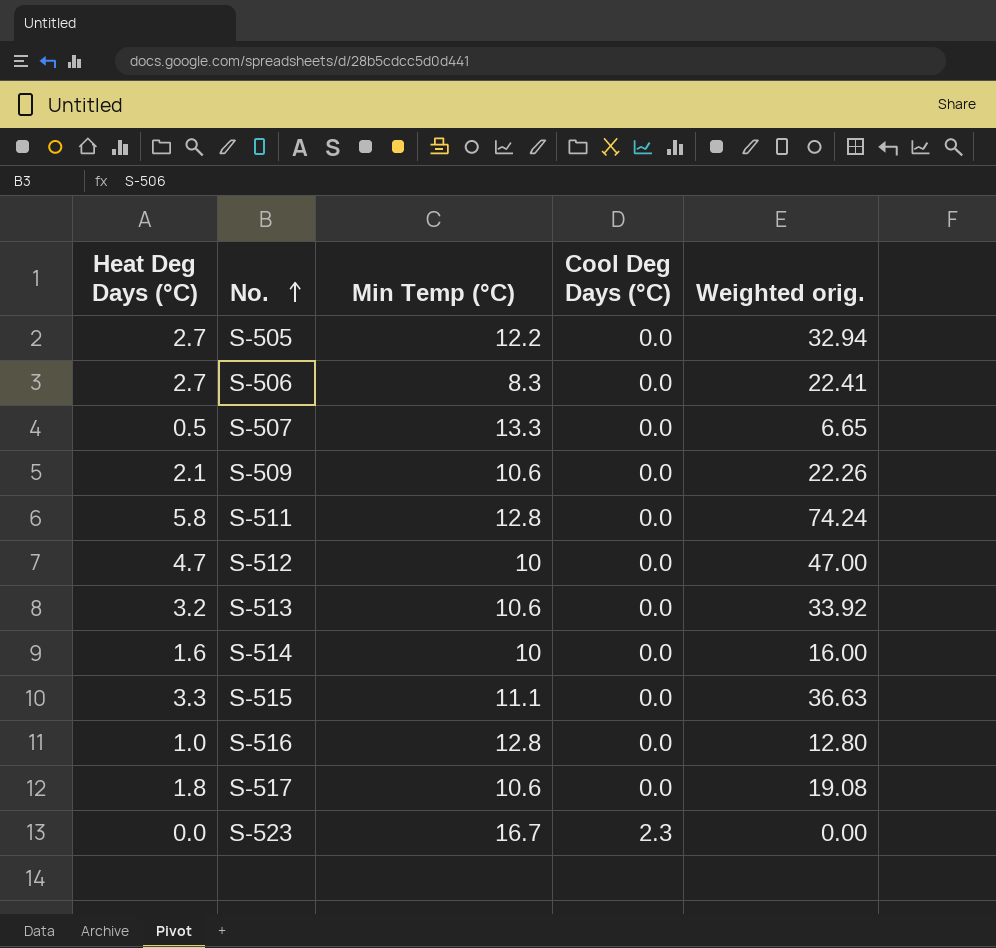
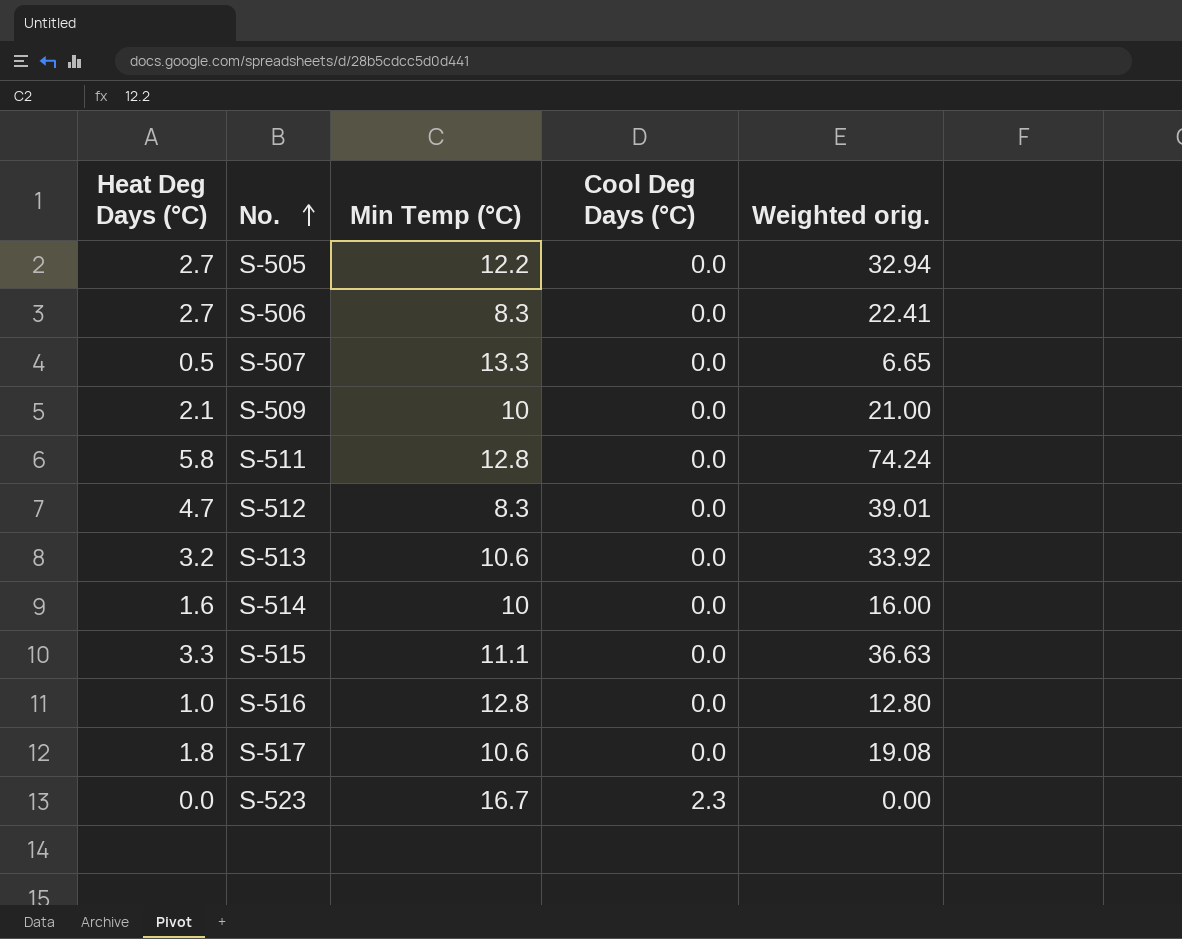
S-509 | Min Temp (°C): 10.6 -> 10
S-509 | Weighted orig.: 22.26 -> 21.00
S-512 | Min Temp (°C): 10 -> 8.3
S-512 | Weighted orig.: 47.00 -> 39.01

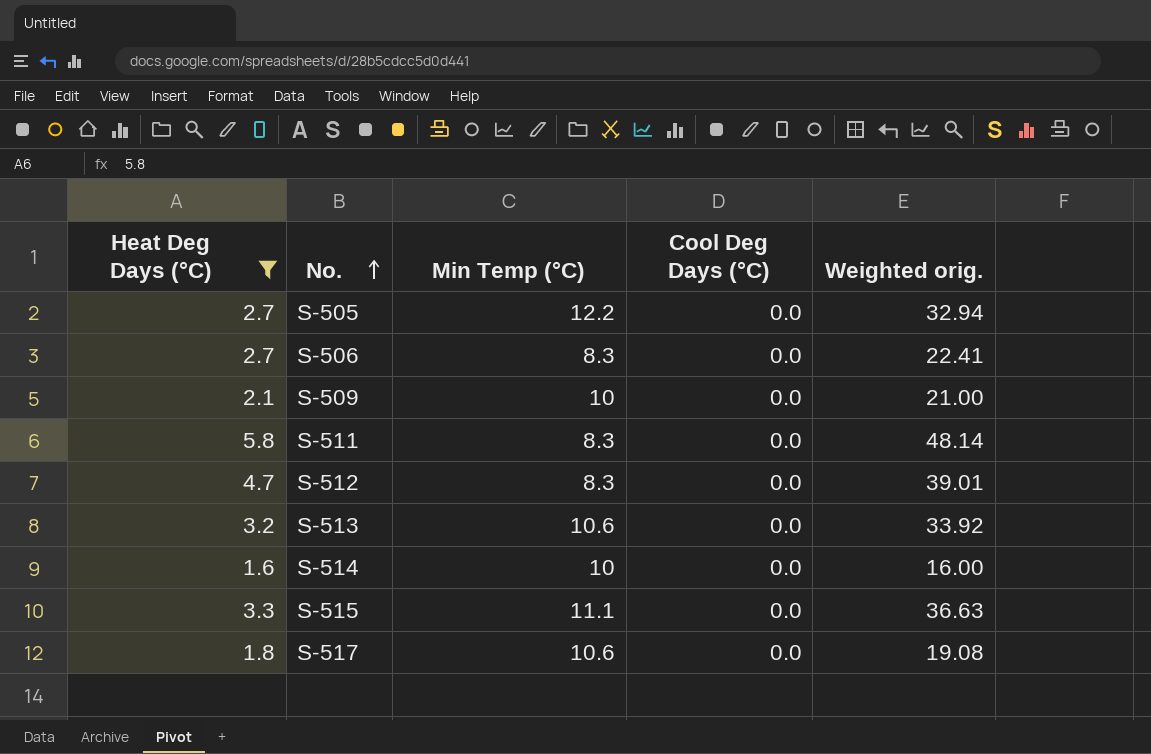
filter: none -> Heat Deg Days (°C) >= 1.6
S-511 | Min Temp (°C): 12.8 -> 8.3
S-511 | Weighted orig.: 74.24 -> 48.14

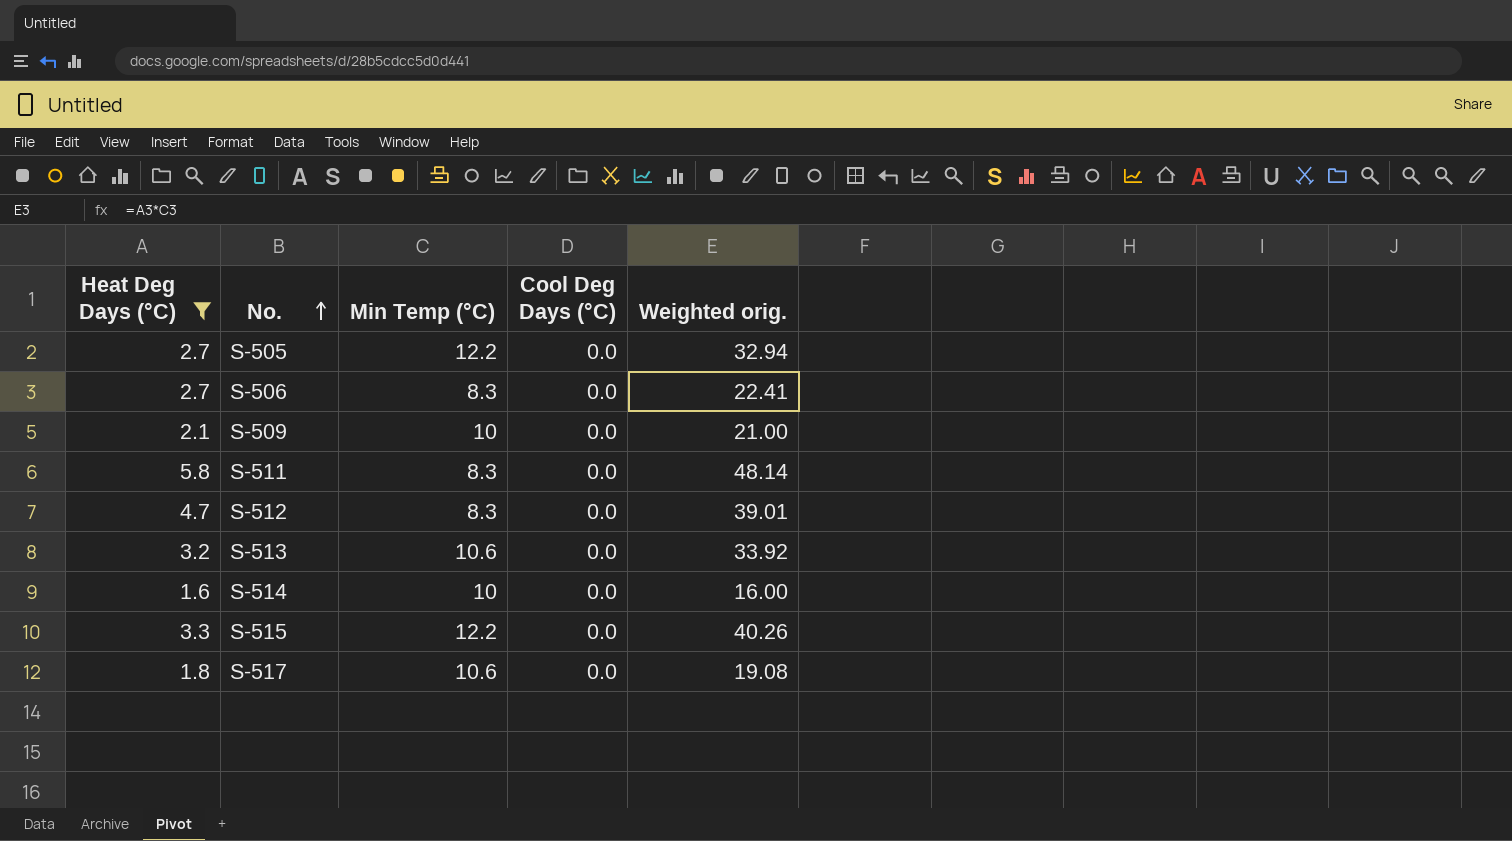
S-515 | Min Temp (°C): 11.1 -> 12.2
S-515 | Weighted orig.: 36.63 -> 40.26

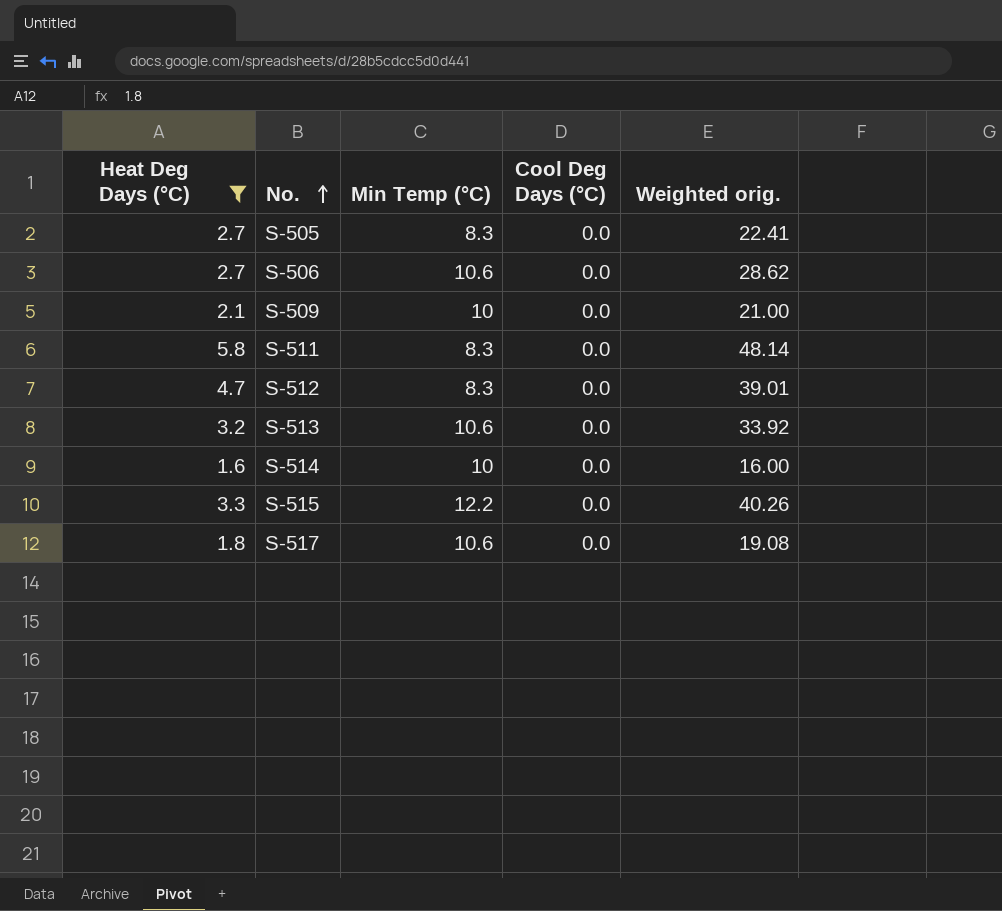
S-505 | Min Temp (°C): 12.2 -> 8.3
S-505 | Weighted orig.: 32.94 -> 22.41
S-506 | Min Temp (°C): 8.3 -> 10.6
S-506 | Weighted orig.: 22.41 -> 28.62

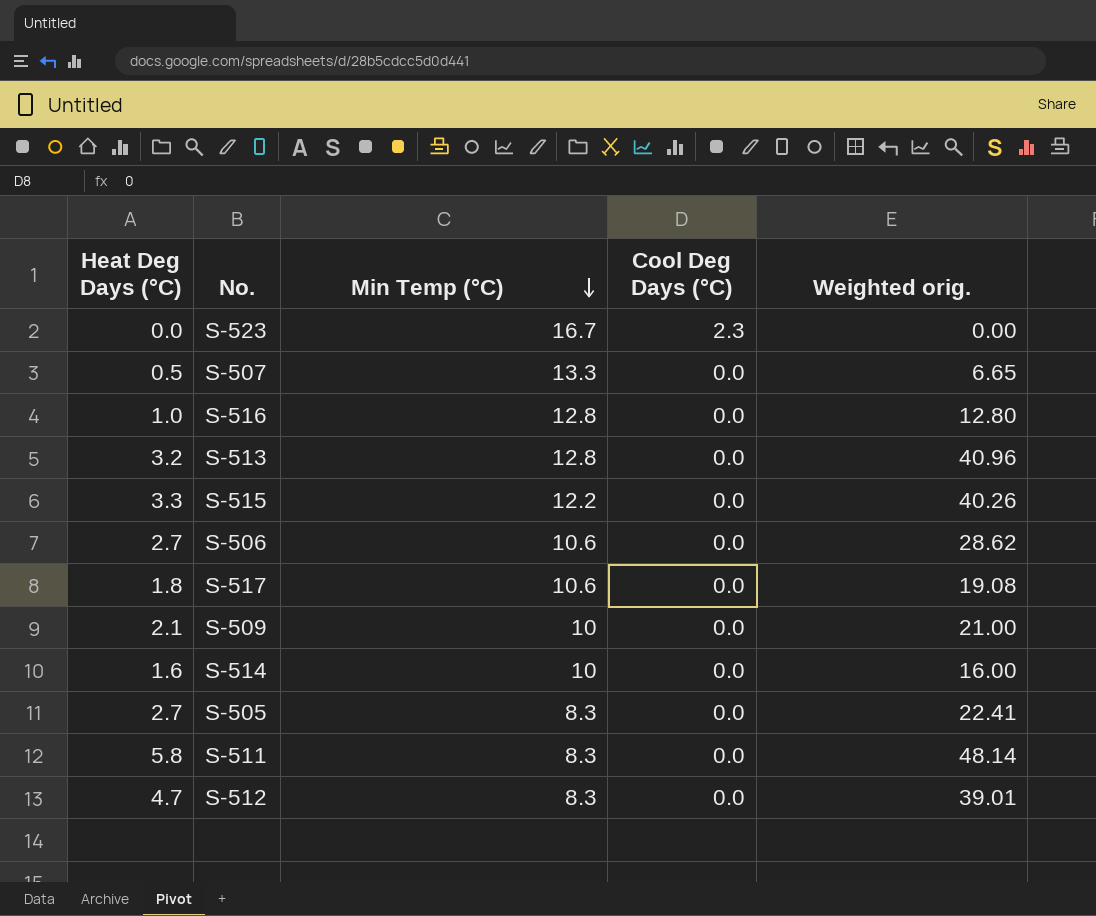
filter: Heat Deg Days (°C) >= 1.6 -> none
row order: No. ascending -> Min Temp (°C) descending
S-513 | Min Temp (°C): 10.6 -> 12.8
S-513 | Weighted orig.: 33.92 -> 40.96

